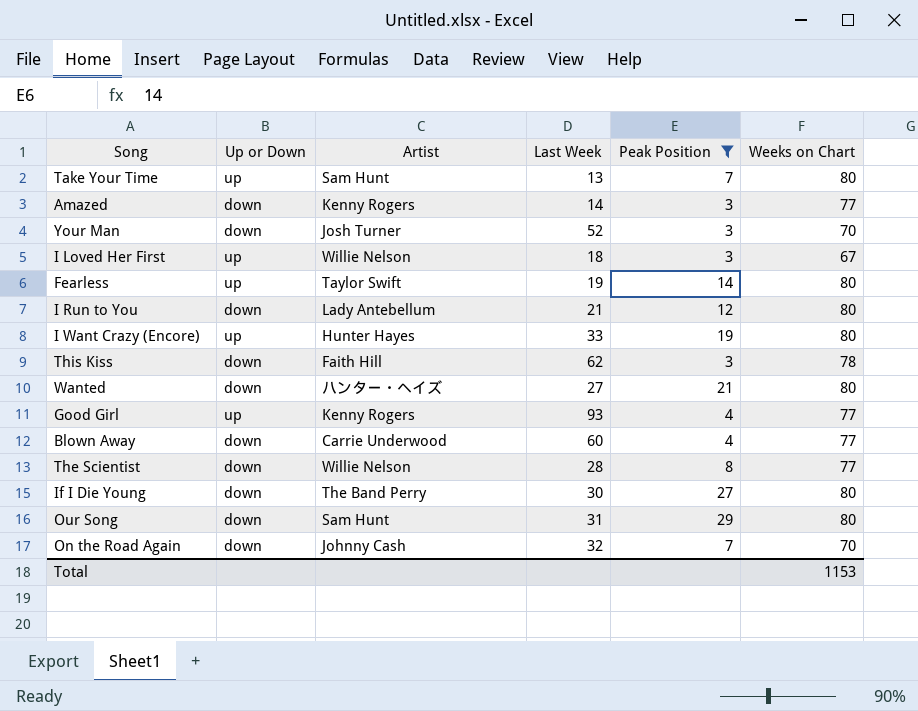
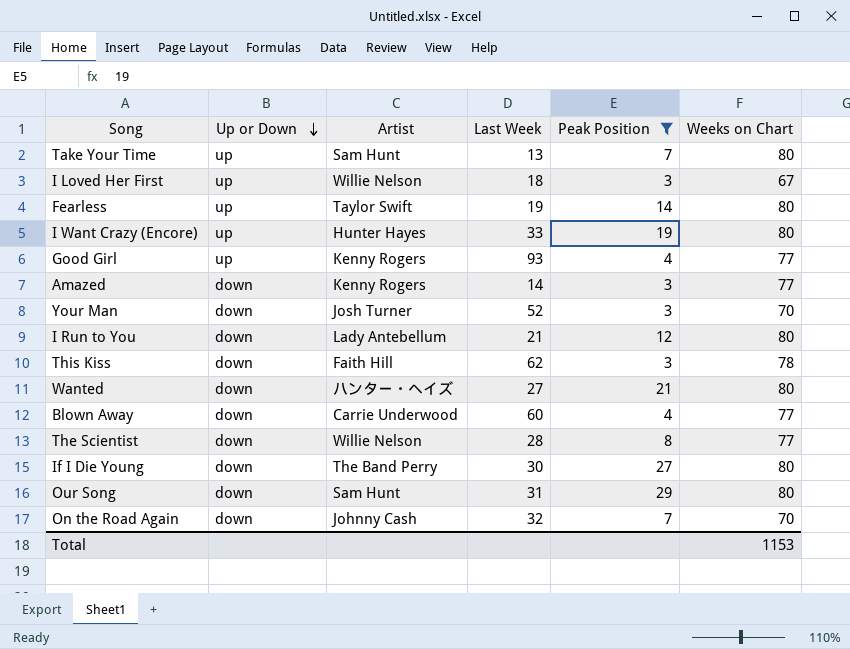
row order: none -> Up or Down descending

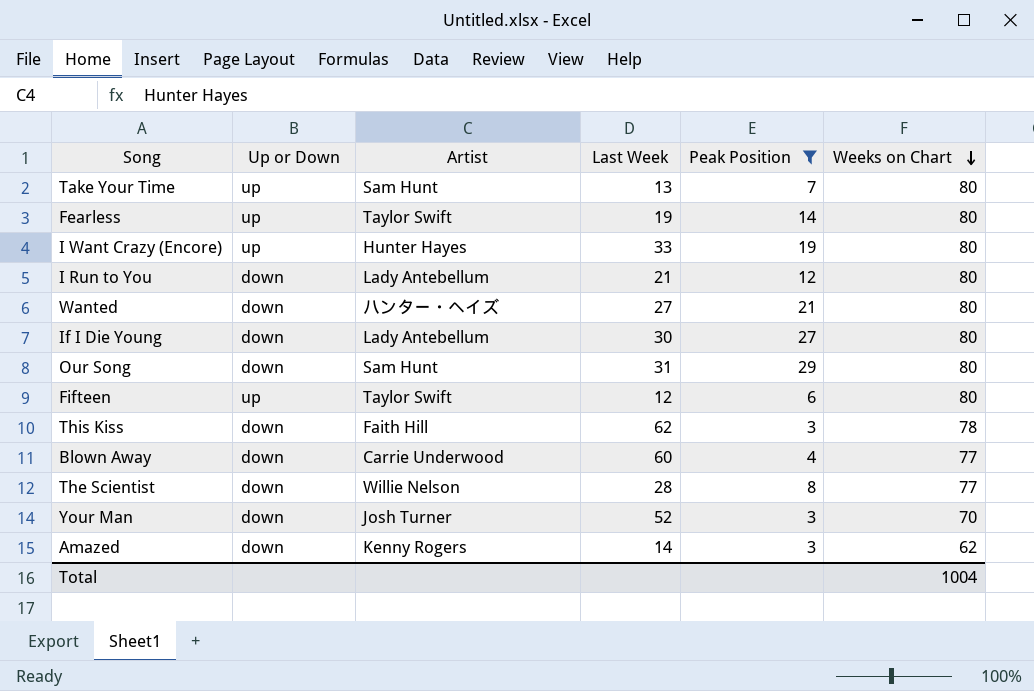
row order: Up or Down descending -> Weeks on Chart descending
row I Loved Her First: up | Willie Nelson | 18 | 3 | 67 -> none
row Good Girl: up | Kenny Rogers | 93 | 4 | 77 -> none
row On the Road Again: down | Johnny Cash | 32 | 7 | 70 -> none
If I Die Young | Artist: The Band Perry -> Lady Antebellum
row Fifteen: none -> up | Taylor Swift | 12 | 6 | 80
Amazed | Weeks on Chart: 77 -> 62
Total | Weeks on Chart: 1153 -> 1004

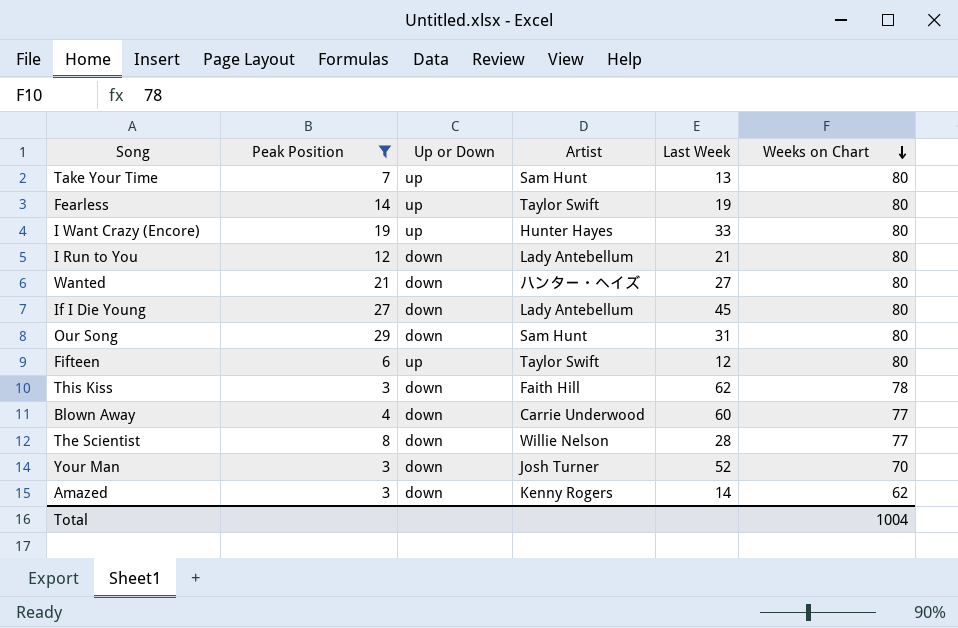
column Peak Position | position: 5 -> 2
If I Die Young | Last Week: 30 -> 45

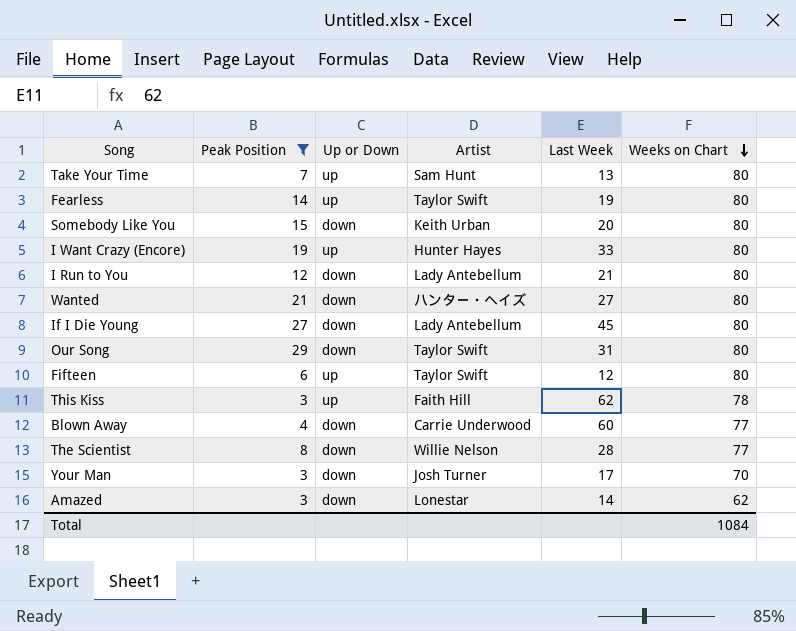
row Somebody Like You: none -> 15 | down | Keith Urban | 20 | 80
Our Song | Artist: Sam Hunt -> Taylor Swift
This Kiss | Up or Down: down -> up
Your Man | Last Week: 52 -> 17
Amazed | Artist: Kenny Rogers -> Lonestar
Total | Weeks on Chart: 1004 -> 1084

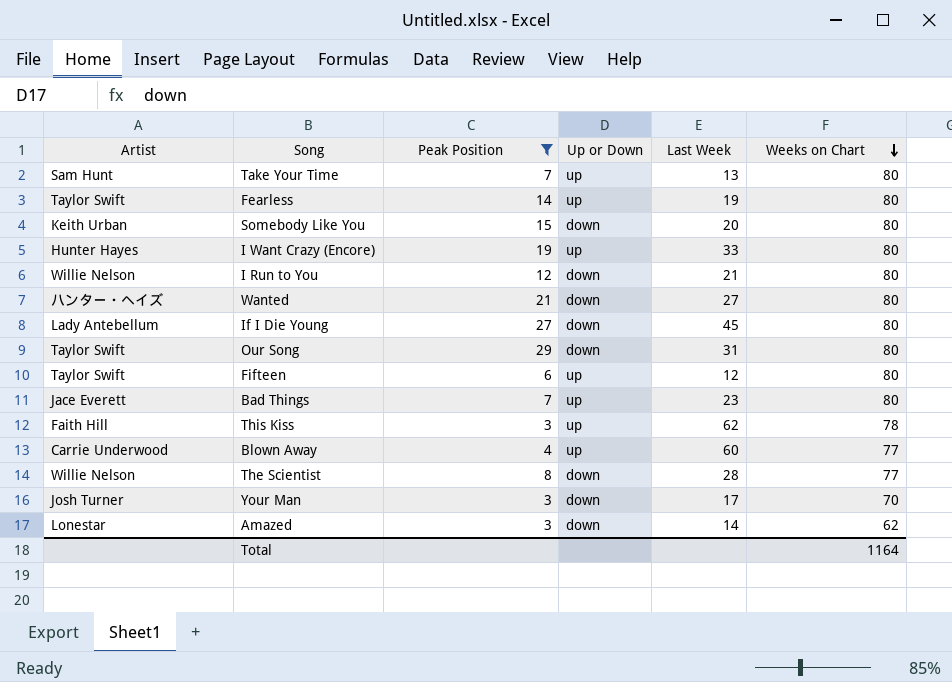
column Artist | position: 4 -> 1
I Run to You | Artist: Lady Antebellum -> Willie Nelson
row Bad Things: none -> Jace Everett | 7 | up | 23 | 80
Blown Away | Up or Down: down -> up
Total | Weeks on Chart: 1084 -> 1164

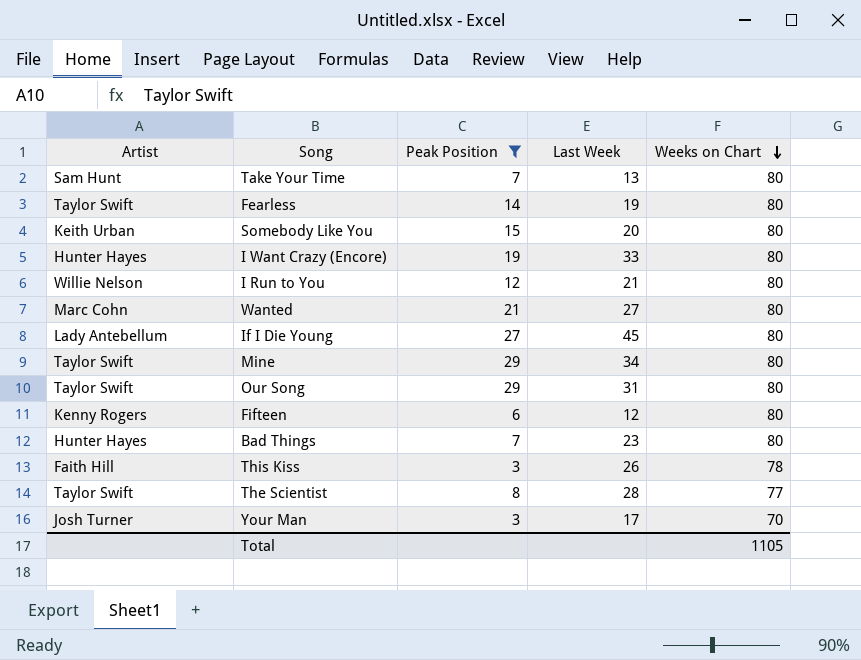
column Up or Down | position: 4 -> none
row Blown Away: Carrie Underwood | 4 | up | 60 | 77 -> none
row Amazed: Lonestar | 3 | down | 14 | 62 -> none
Wanted | Artist: ハンター・ヘイズ -> Marc Cohn
row Mine: none -> Taylor Swift | 29 | 34 | 80
Fifteen | Artist: Taylor Swift -> Kenny Rogers
Bad Things | Artist: Jace Everett -> Hunter Hayes
This Kiss | Last Week: 62 -> 26
The Scientist | Artist: Willie Nelson -> Taylor Swift
Total | Weeks on Chart: 1164 -> 1105

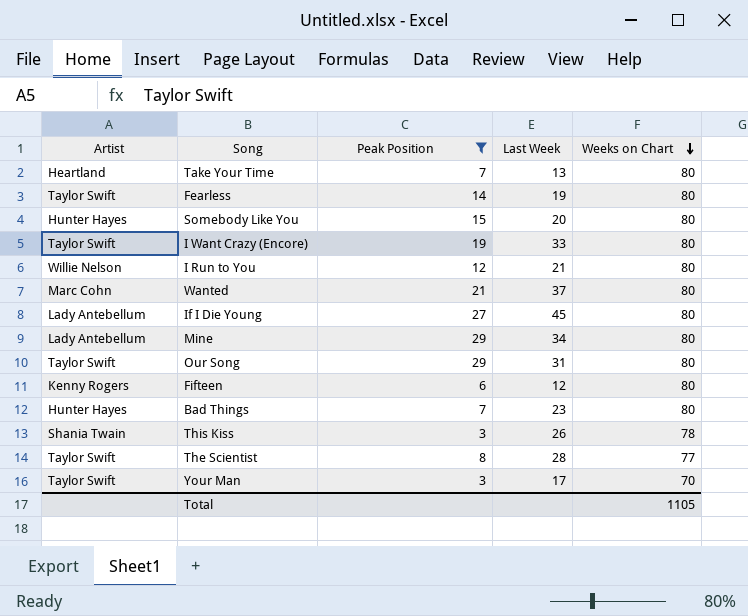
Take Your Time | Artist: Sam Hunt -> Heartland
Somebody Like You | Artist: Keith Urban -> Hunter Hayes
I Want Crazy (Encore) | Artist: Hunter Hayes -> Taylor Swift
Wanted | Last Week: 27 -> 37
Mine | Artist: Taylor Swift -> Lady Antebellum
This Kiss | Artist: Faith Hill -> Shania Twain
Your Man | Artist: Josh Turner -> Taylor Swift

